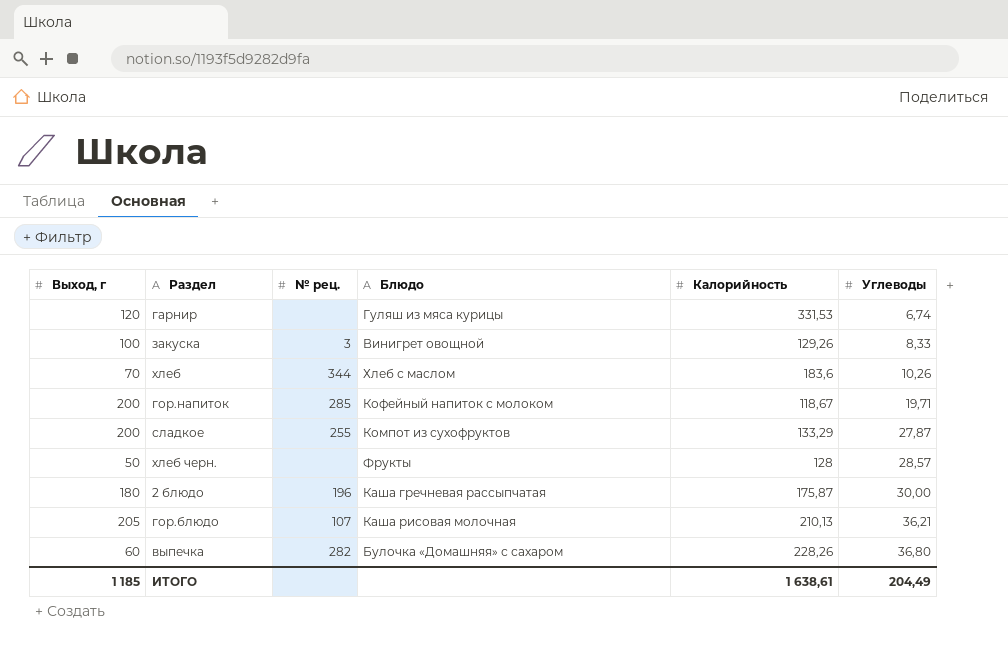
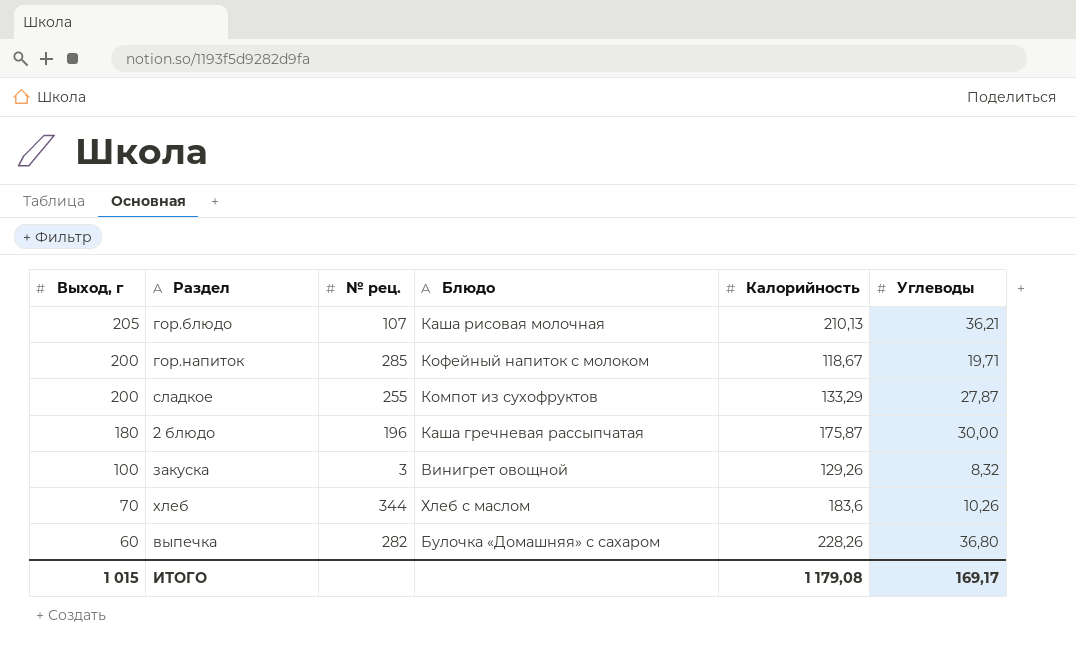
row order: Углеводы ascending -> Выход, г descending
row гарнир: 120 | none | Гуляш из мяса курицы | 331,53 | 6,74 -> none
row хлеб черн.: 50 | none | Фрукты | 128 | 28,57 -> none
закуска | Углеводы: 8,33 -> 8,32
ИТОГО | Выход, г: 1 185 -> 1 015
ИТОГО | Калорийность: 1 638,61 -> 1 179,08
ИТОГО | Углеводы: 204,49 -> 169,17

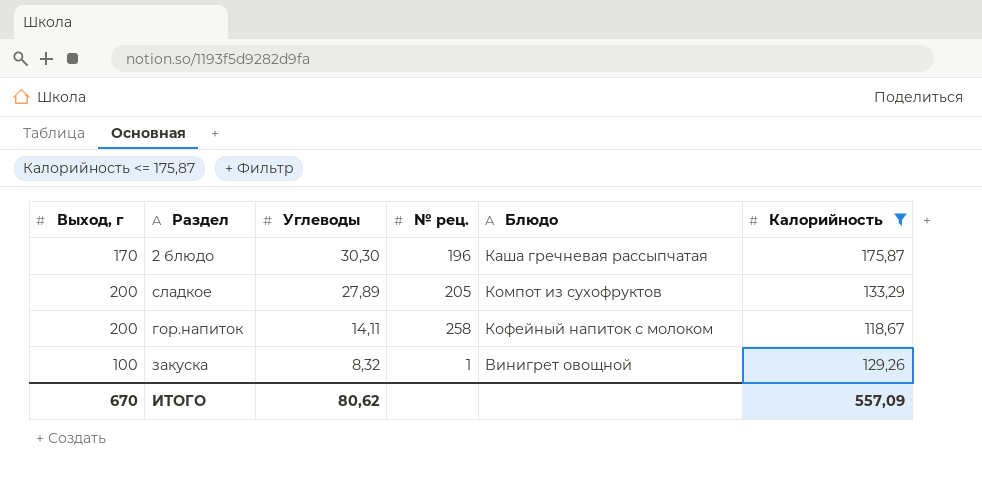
filter: none -> Калорийность <= 175,87
row order: Выход, г descending -> Углеводы descending
column Углеводы | position: 6 -> 3
2 блюдо | Выход, г: 180 -> 170
2 блюдо | Углеводы: 30,00 -> 30,30
сладкое | Углеводы: 27,87 -> 27,89
сладкое | № рец.: 255 -> 205
гор.напиток | Углеводы: 19,71 -> 14,11
гор.напиток | № рец.: 285 -> 258
закуска | № рец.: 3 -> 1
ИТОГО | Выход, г: 1 015 -> 670
ИТОГО | Углеводы: 169,17 -> 80,62
ИТОГО | Калорийность: 1 179,08 -> 557,09

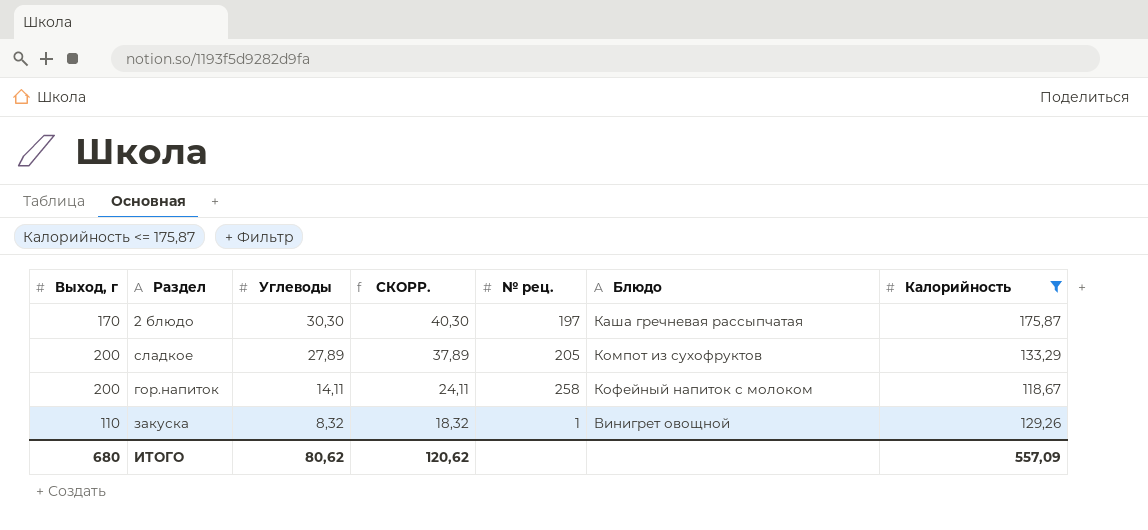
column СКОРР. | formula: none -> [Углеводы] + 10
2 блюдо | № рец.: 196 -> 197
закуска | Выход, г: 100 -> 110
ИТОГО | Выход, г: 670 -> 680

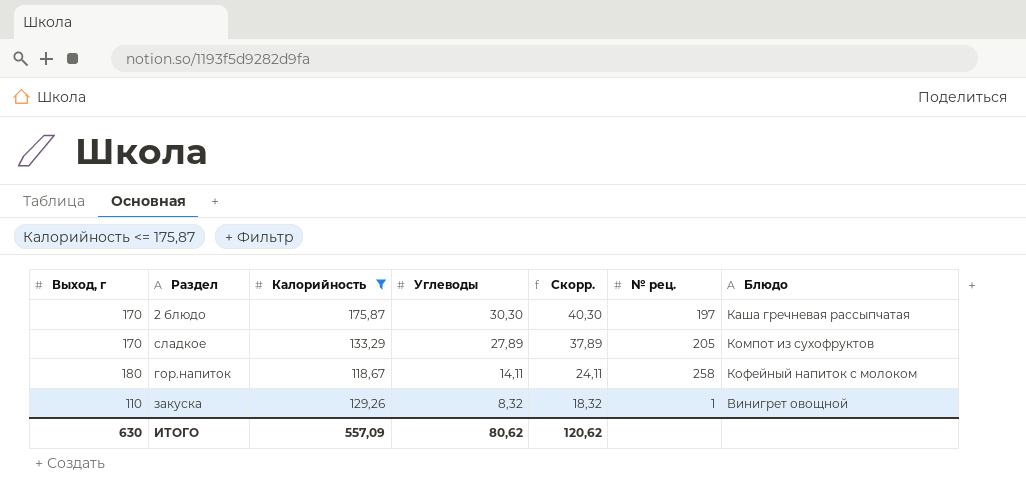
column Калорийность | position: 7 -> 3
column name: СКОРР. -> Скорр.
сладкое | Выход, г: 200 -> 170
гор.напиток | Выход, г: 200 -> 180
ИТОГО | Выход, г: 680 -> 630

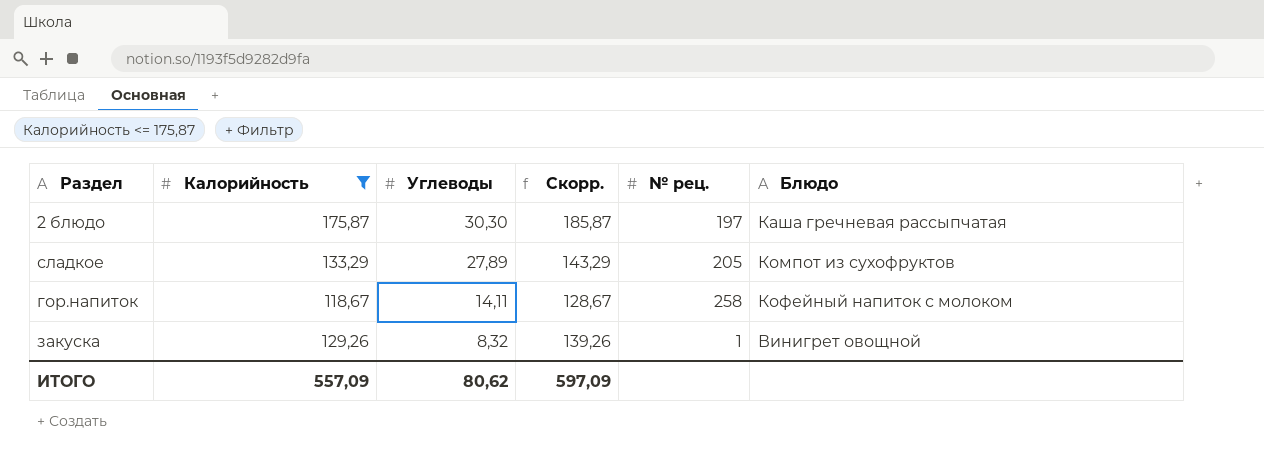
column Выход, г | position: 1 -> none
column Скорр. | formula: [Углеводы] + 10 -> [Калорийность] + 10
ИТОГО | Скорр.: 120,62 -> 597,09

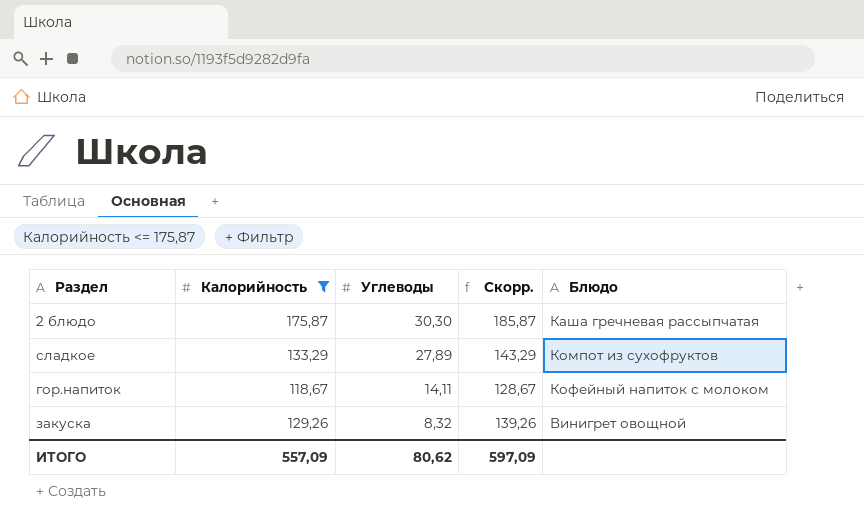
column № рец. | position: 5 -> none

